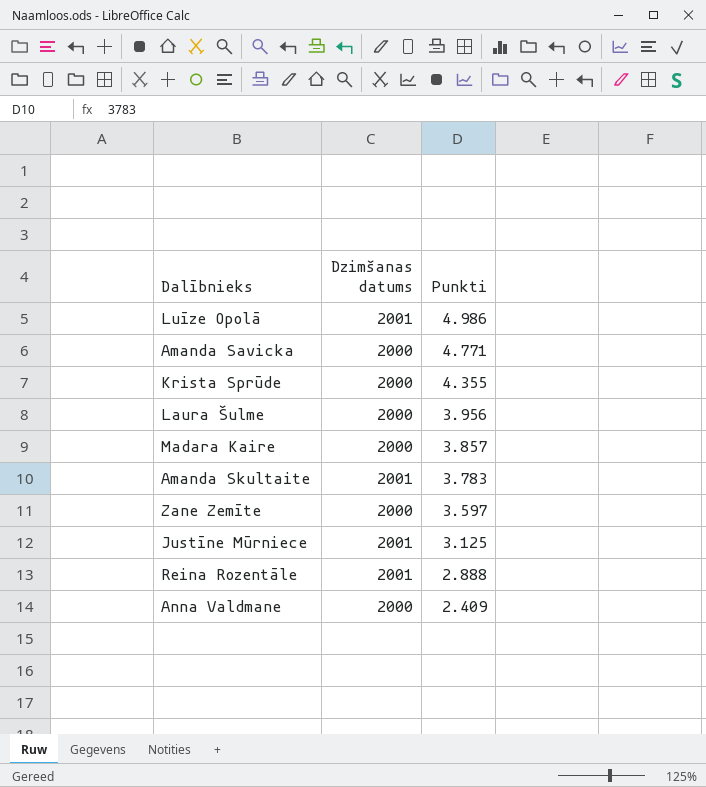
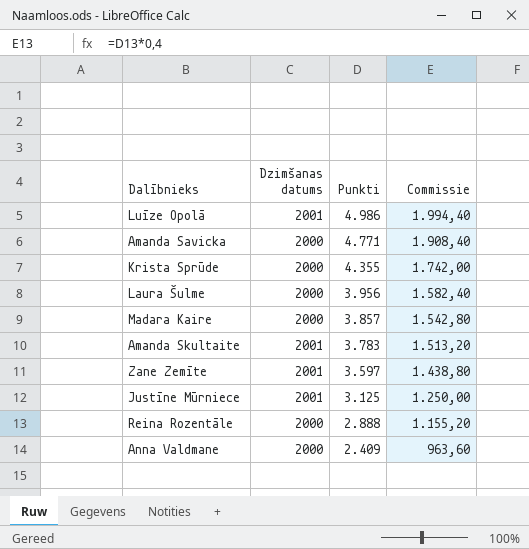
column Commissie | formula: none -> [Punkti] * 0,4
Zane Zemīte | Dzimšanas datums: 2000 -> 2001
Reina Rozentāle | Dzimšanas datums: 2001 -> 2000

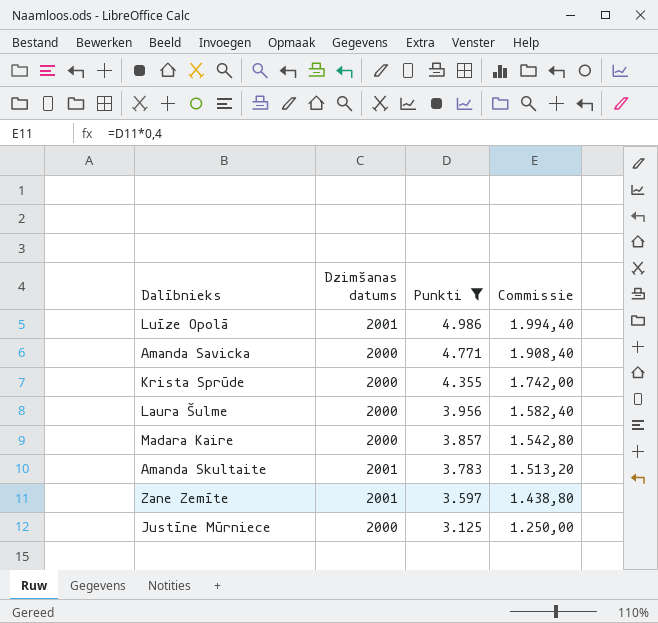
filter: none -> Punkti >= 3.125
Justīne Mūrniece | Dzimšanas datums: 2001 -> 2000

